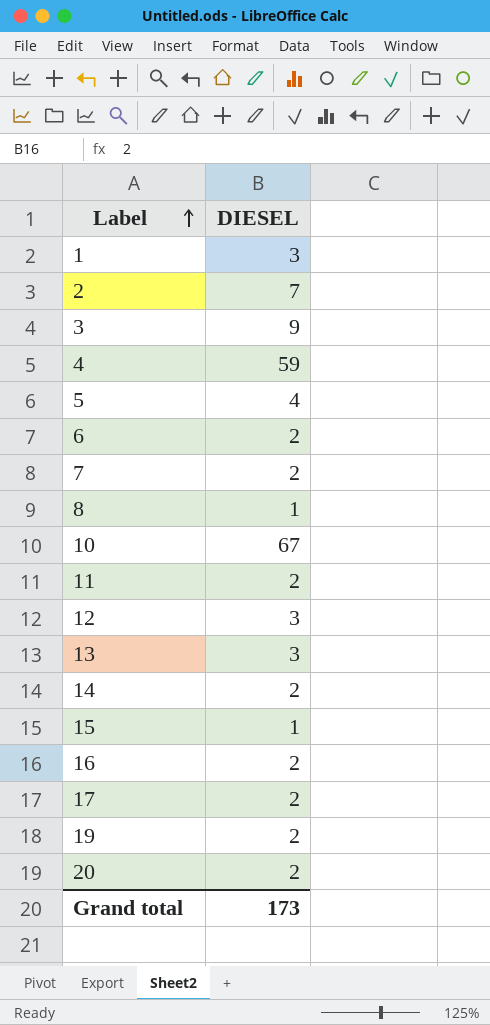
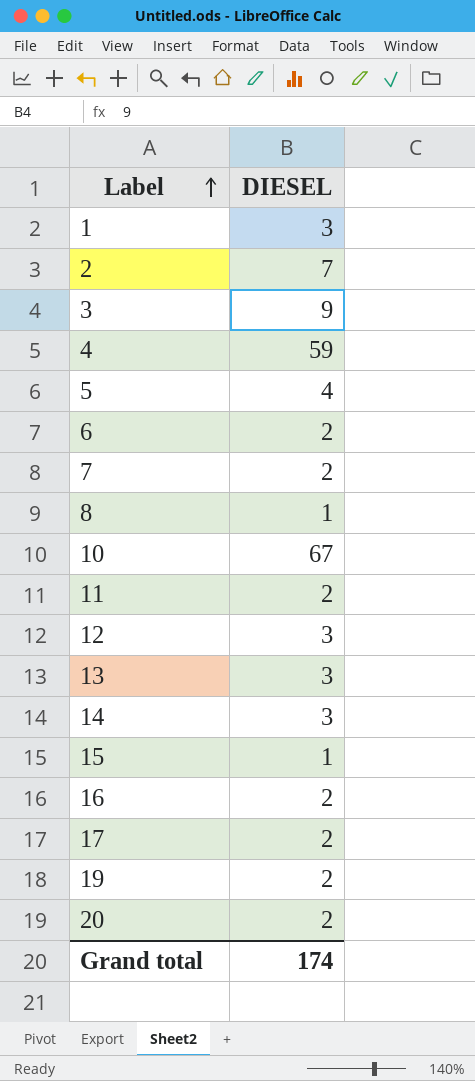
14 | DIESEL: 2 -> 3
Grand total | DIESEL: 173 -> 174

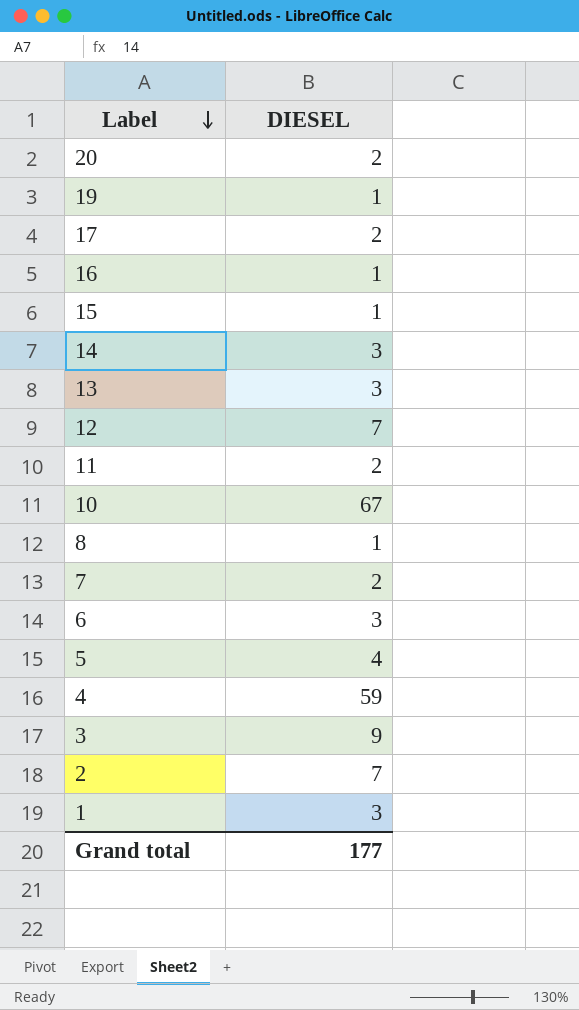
row order: Label ascending -> Label descending
19 | DIESEL: 2 -> 1
16 | DIESEL: 2 -> 1
12 | DIESEL: 3 -> 7
6 | DIESEL: 2 -> 3
Grand total | DIESEL: 174 -> 177

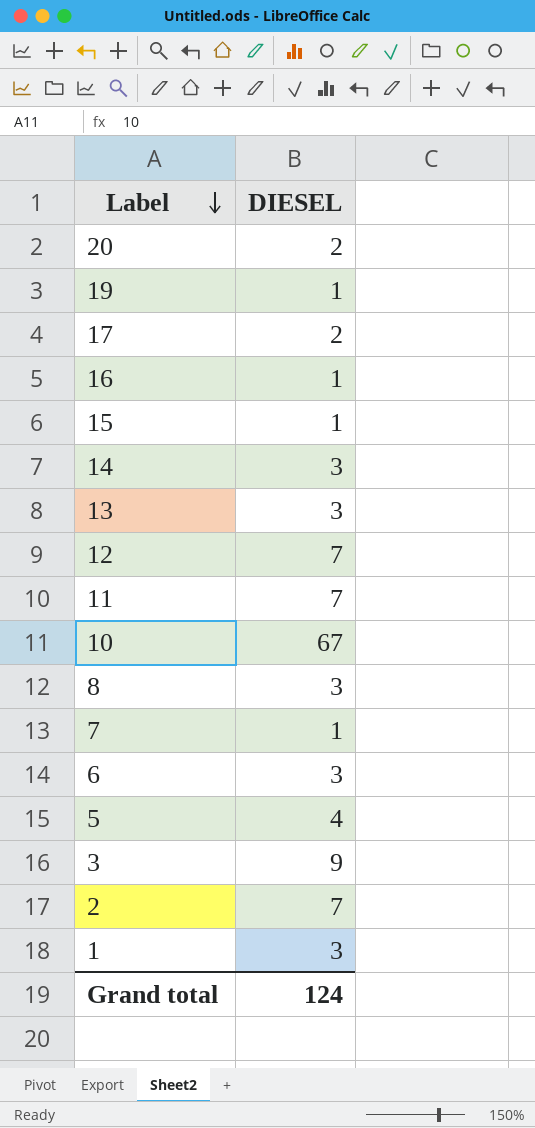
row 4: 59 -> none
11 | DIESEL: 2 -> 7
8 | DIESEL: 1 -> 3
7 | DIESEL: 2 -> 1
Grand total | DIESEL: 177 -> 124

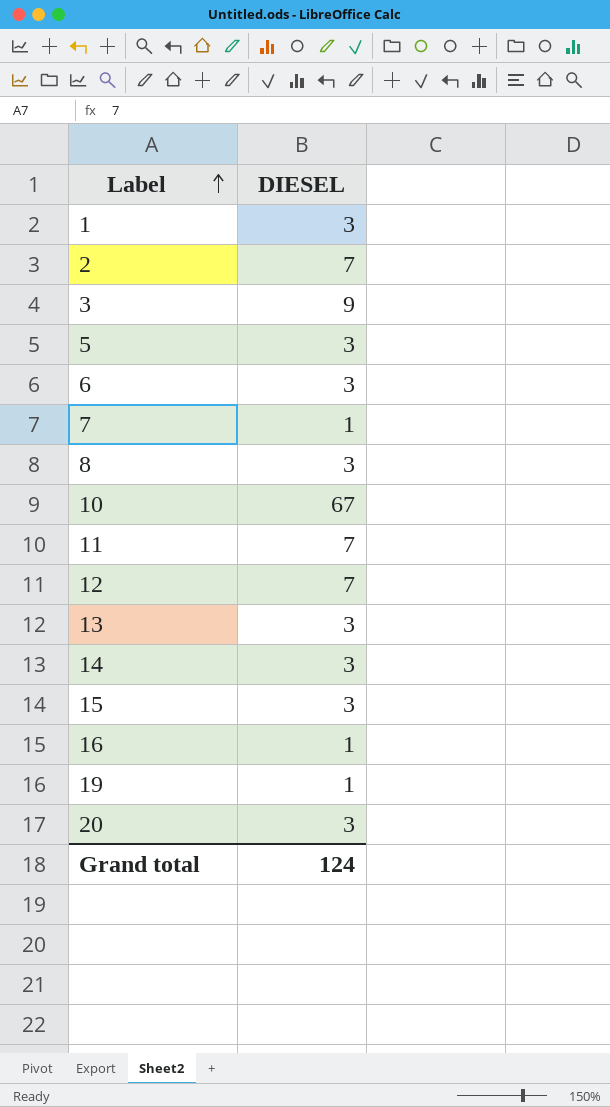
row order: Label descending -> Label ascending
row 17: 2 -> none
5 | DIESEL: 4 -> 3
15 | DIESEL: 1 -> 3
20 | DIESEL: 2 -> 3

